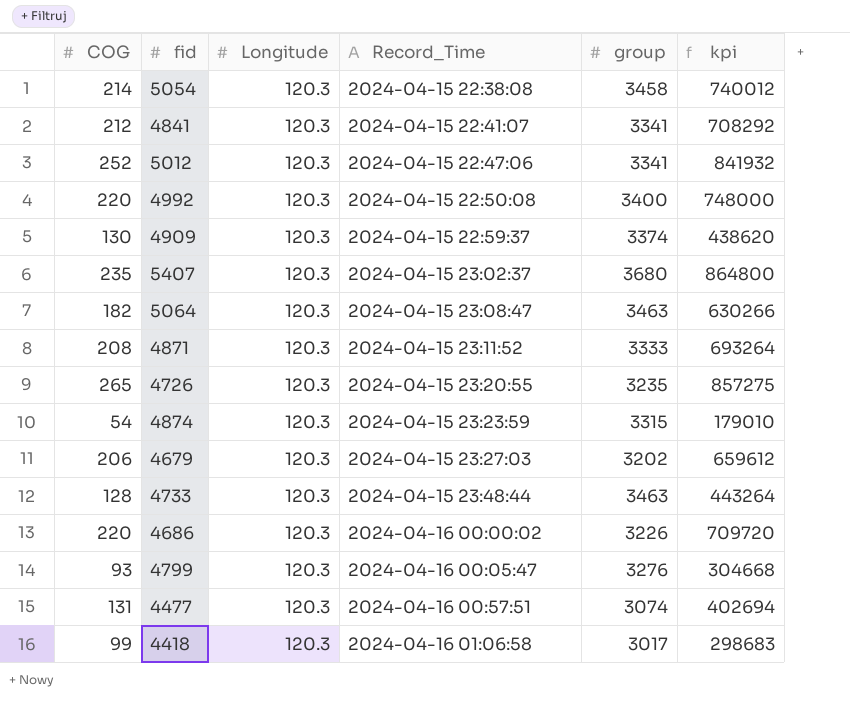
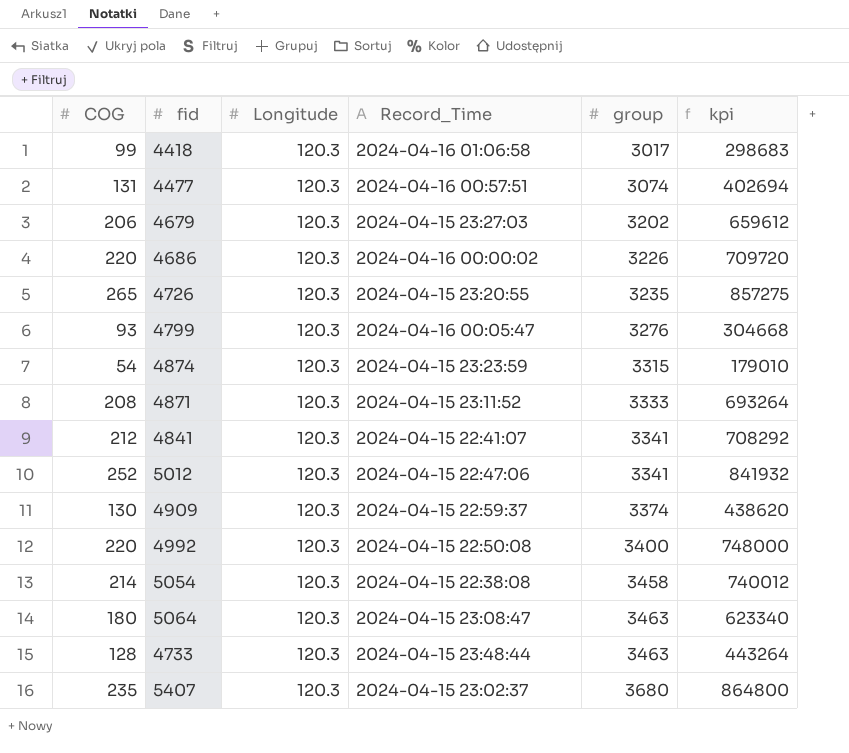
row order: Record_Time ascending -> group ascending
5064 | COG: 182 -> 180
5064 | kpi: 630266 -> 623340

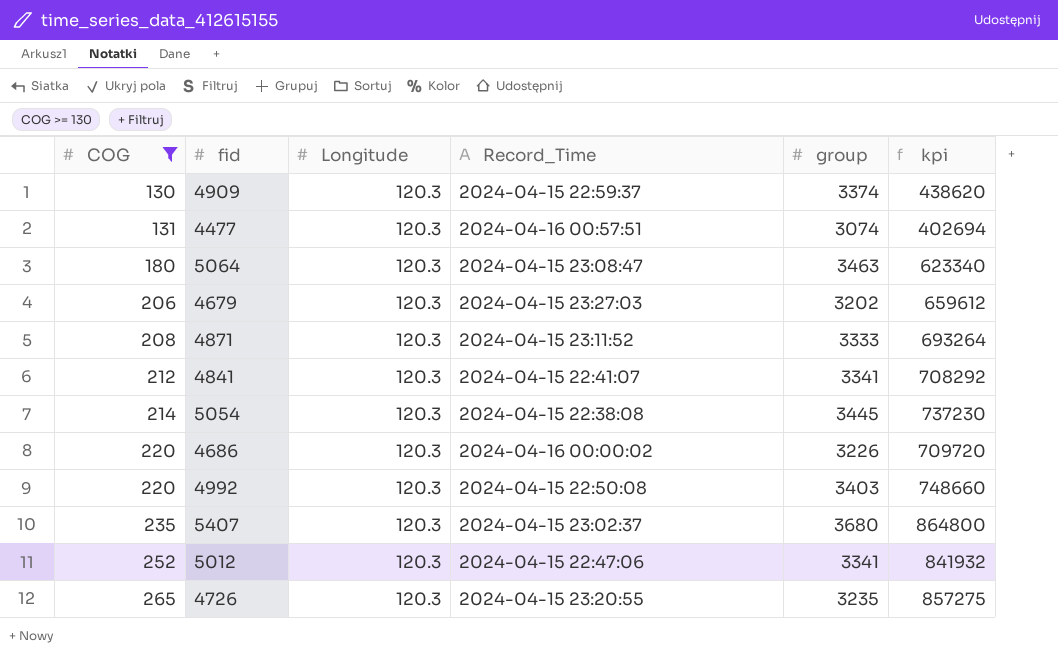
filter: none -> COG >= 130
row order: group ascending -> COG ascending
5054 | group: 3458 -> 3445
5054 | kpi: 740012 -> 737230
4992 | group: 3400 -> 3403
4992 | kpi: 748000 -> 748660

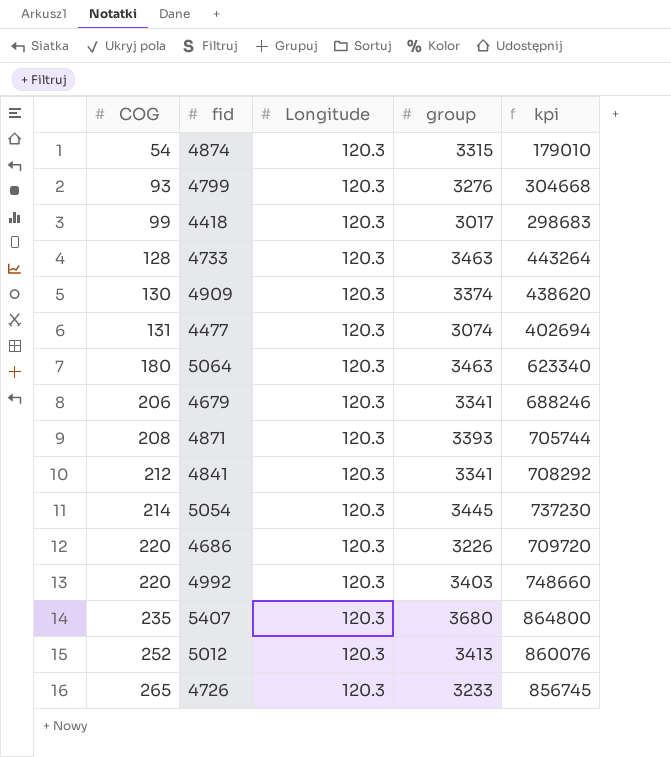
filter: COG >= 130 -> none
column Record_Time | position: 4 -> none
4679 | group: 3202 -> 3341
4679 | kpi: 659612 -> 688246
4871 | group: 3333 -> 3393
4871 | kpi: 693264 -> 705744
5012 | group: 3341 -> 3413
5012 | kpi: 841932 -> 860076
4726 | group: 3235 -> 3233
4726 | kpi: 857275 -> 856745

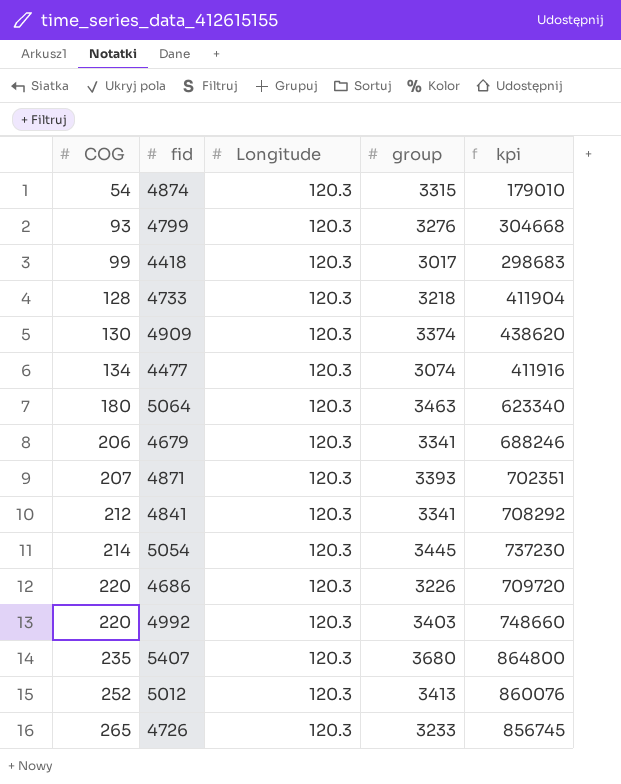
4733 | group: 3463 -> 3218
4733 | kpi: 443264 -> 411904
4477 | COG: 131 -> 134
4477 | kpi: 402694 -> 411916
4871 | COG: 208 -> 207
4871 | kpi: 705744 -> 702351

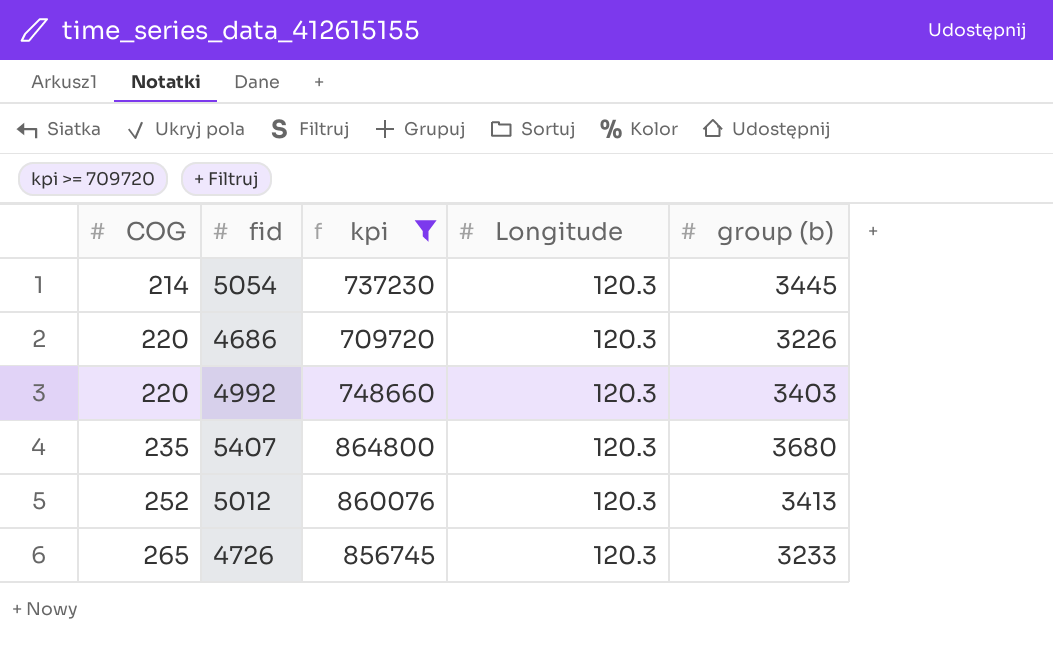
filter: none -> kpi >= 709720
column kpi | position: 5 -> 3
column name: group -> group (b)

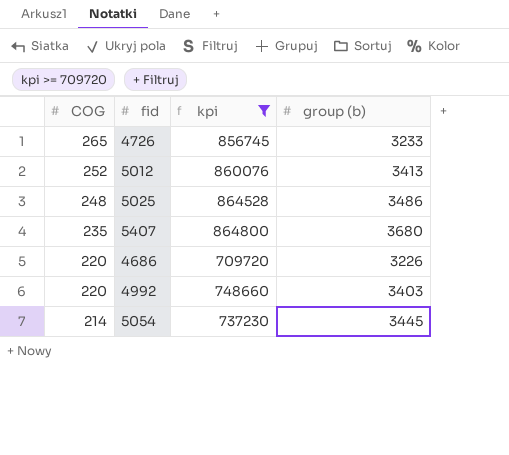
row order: COG ascending -> COG descending
column Longitude | position: 4 -> none
row 5025: none -> 248 | 864528 | 3486

